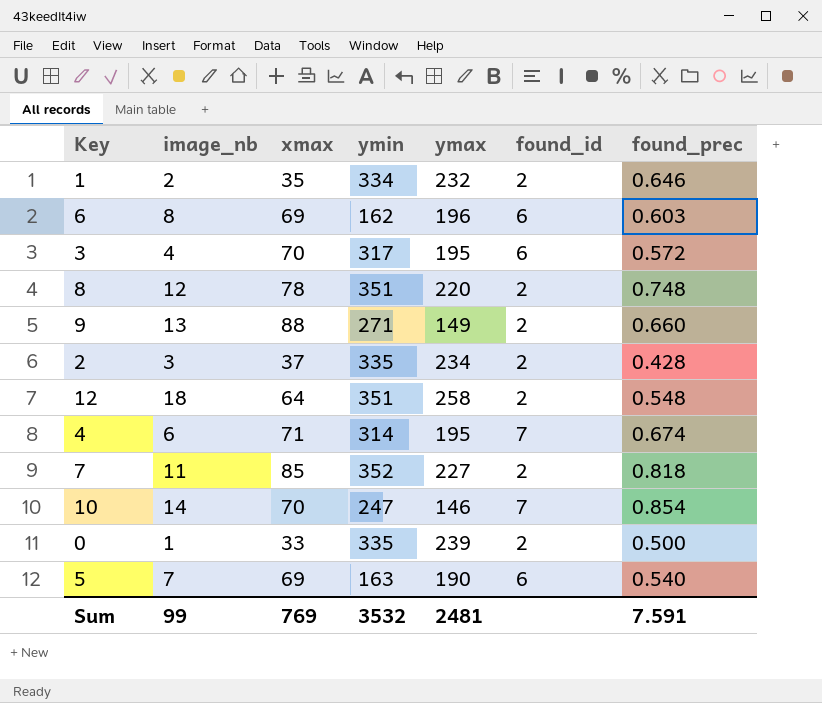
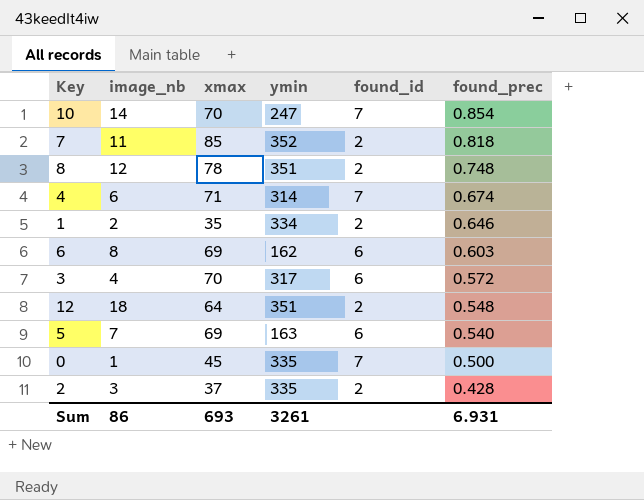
row order: none -> found_prec descending
column ymax | position: 5 -> none
row 9: 13 | 88 | 271 | 149 | 2 | 0.660 -> none
0 | xmax: 33 -> 45
0 | found_id: 2 -> 7
Sum | image_nb: 99 -> 86
Sum | xmax: 769 -> 693
Sum | ymin: 3532 -> 3261
Sum | found_prec: 7.591 -> 6.931

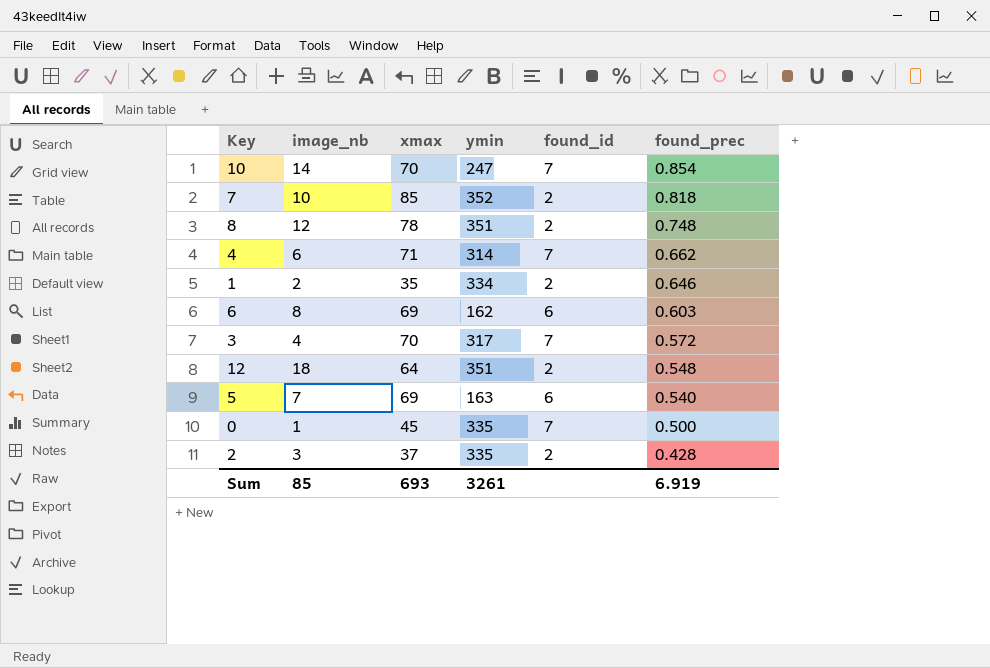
7 | image_nb: 11 -> 10
4 | found_prec: 0.674 -> 0.662
3 | found_id: 6 -> 7
Sum | image_nb: 86 -> 85
Sum | found_prec: 6.931 -> 6.919

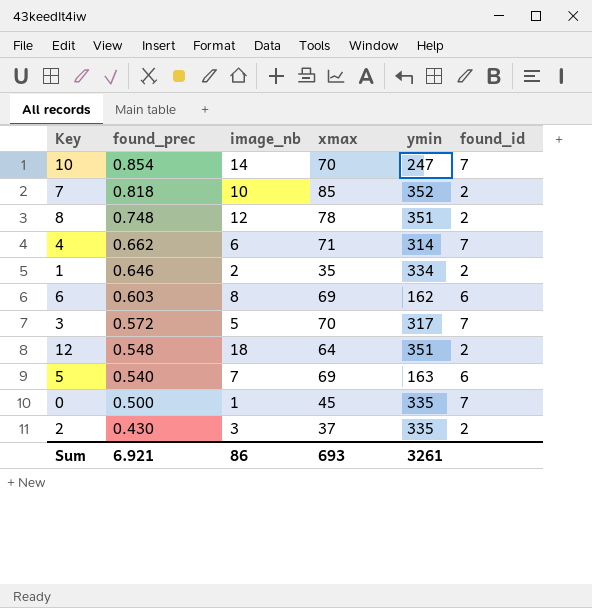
column found_prec | position: 6 -> 2
3 | image_nb: 4 -> 5
2 | found_prec: 0.428 -> 0.430
Sum | found_prec: 6.919 -> 6.921
Sum | image_nb: 85 -> 86

